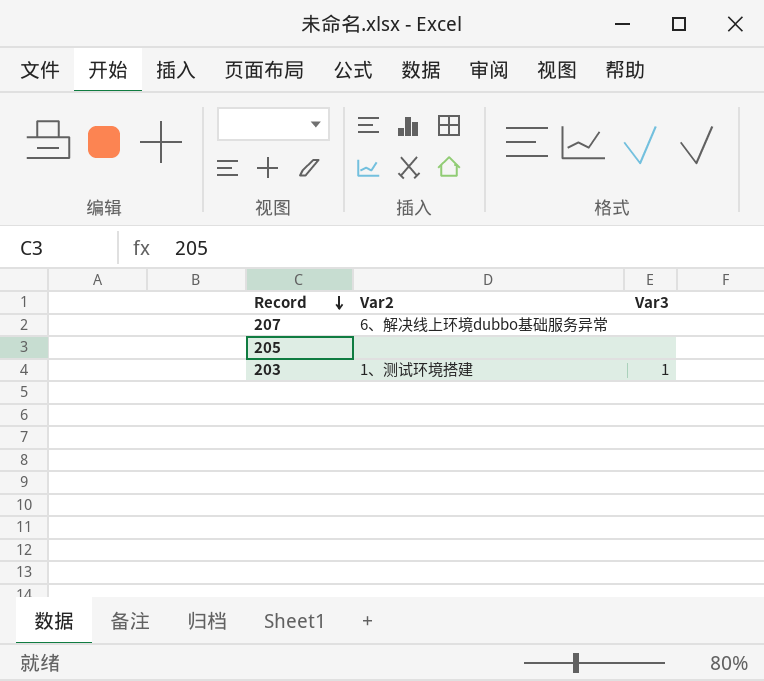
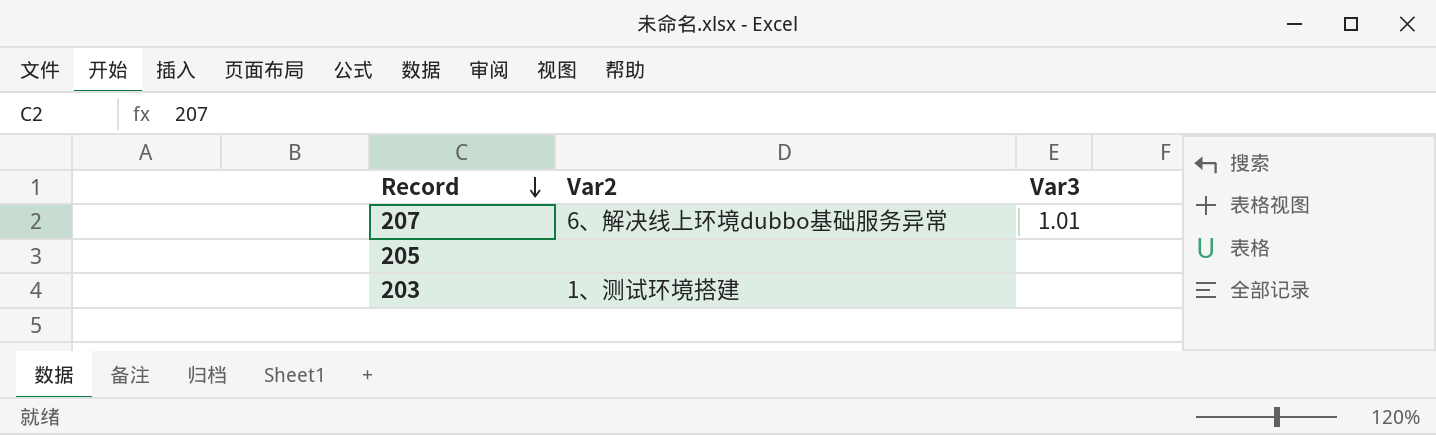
207 | Var3: none -> 1.01
203 | Var3: 1 -> none

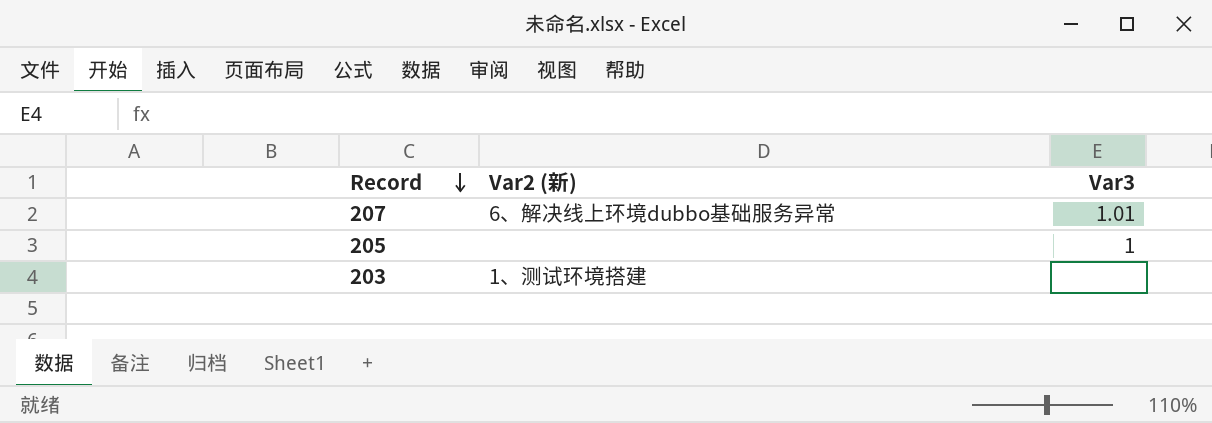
column name: Var2 -> Var2 (新)
205 | Var3: none -> 1

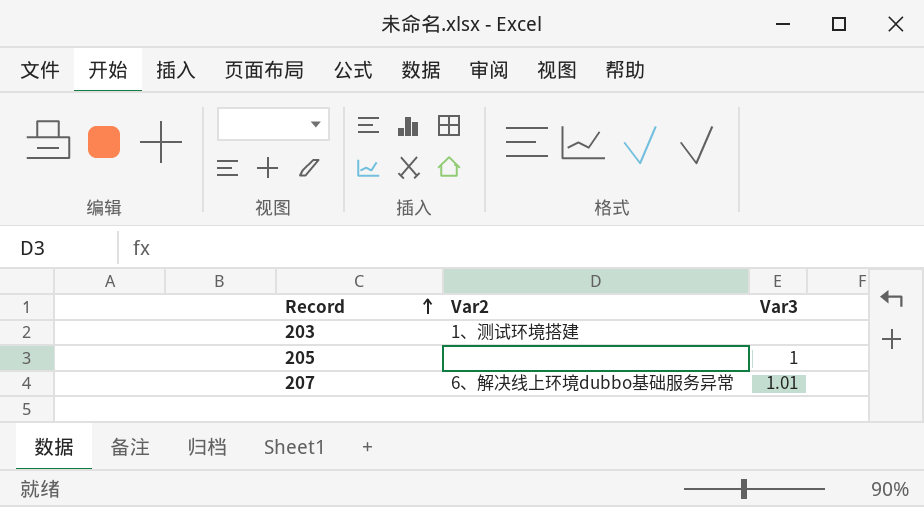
row order: Record descending -> Record ascending
column name: Var2 (新) -> Var2

